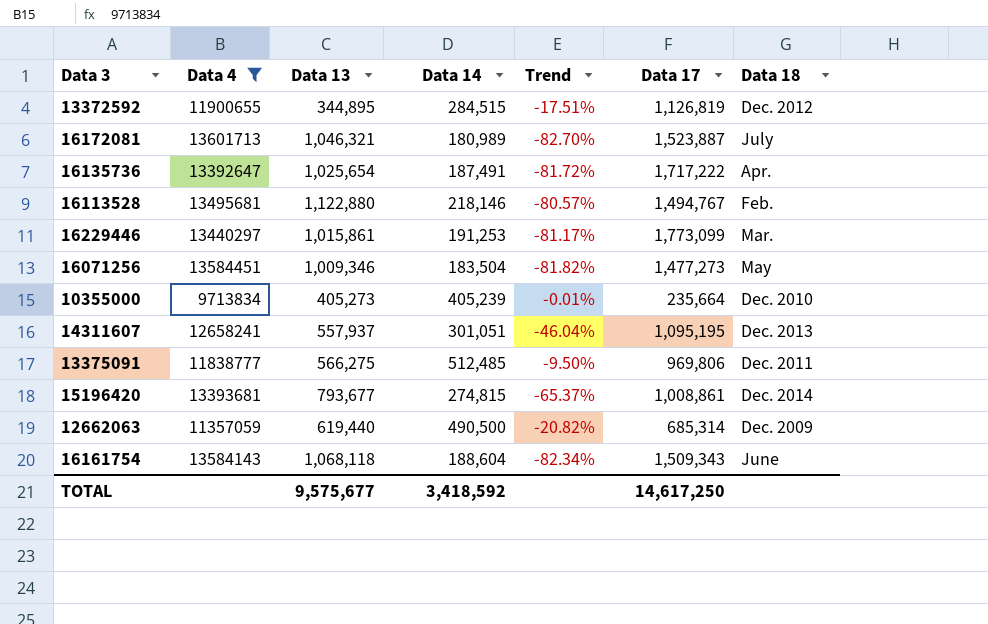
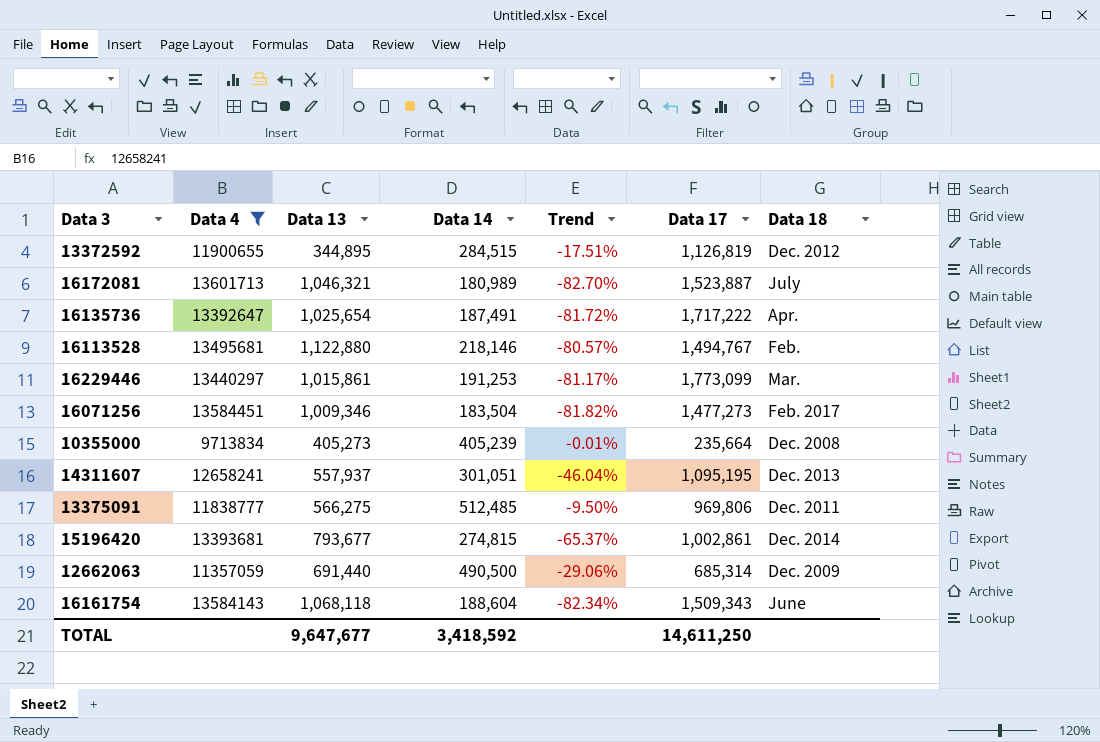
16071256 | Data 18: May -> Feb. 2017
10355000 | Data 18: Dec. 2010 -> Dec. 2008
15196420 | Data 17: 1,008,861 -> 1,002,861
12662063 | Data 13: 619,440 -> 691,440
12662063 | Trend: -20.82% -> -29.06%
TOTAL | Data 13: 9,575,677 -> 9,647,677
TOTAL | Data 17: 14,617,250 -> 14,611,250

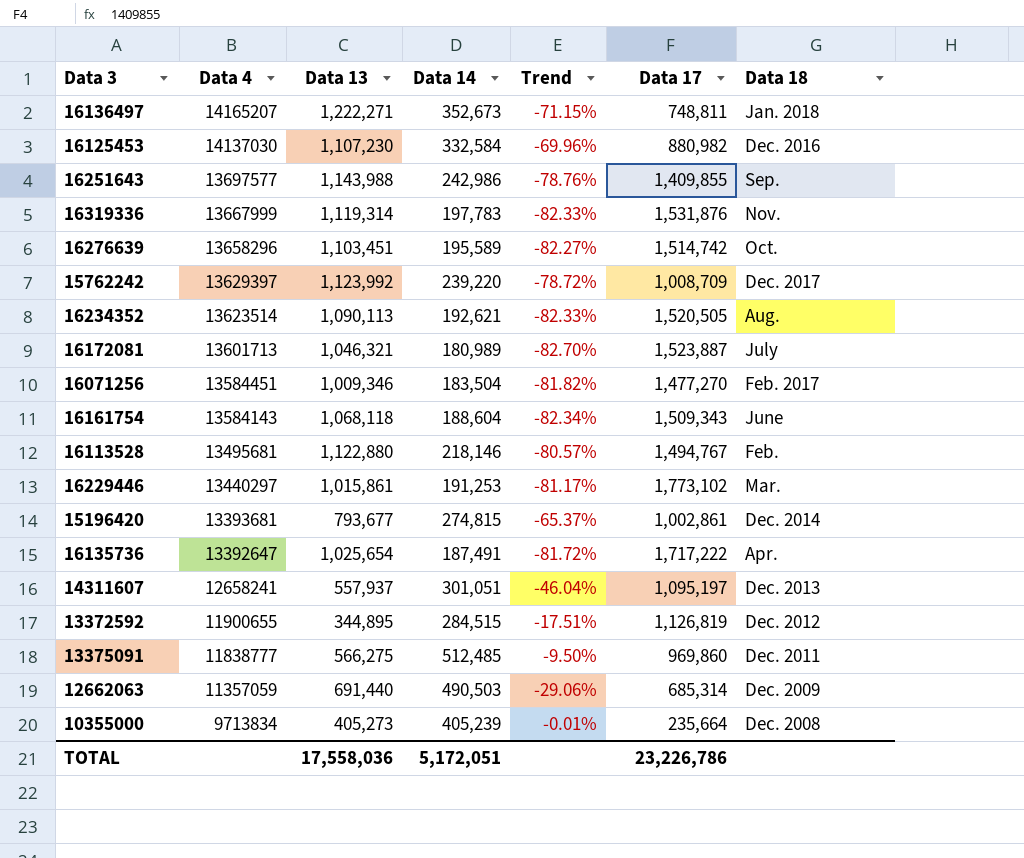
filter: Data 4 <= 13601713 -> none
row order: none -> Data 4 descending
16071256 | Data 17: 1,477,273 -> 1,477,270
16229446 | Data 17: 1,773,099 -> 1,773,102
14311607 | Data 17: 1,095,195 -> 1,095,197
13375091 | Data 17: 969,806 -> 969,860
12662063 | Data 14: 490,500 -> 490,503
TOTAL | Data 13: 9,647,677 -> 17,558,036
TOTAL | Data 14: 3,418,592 -> 5,172,051
TOTAL | Data 17: 14,611,250 -> 23,226,786

